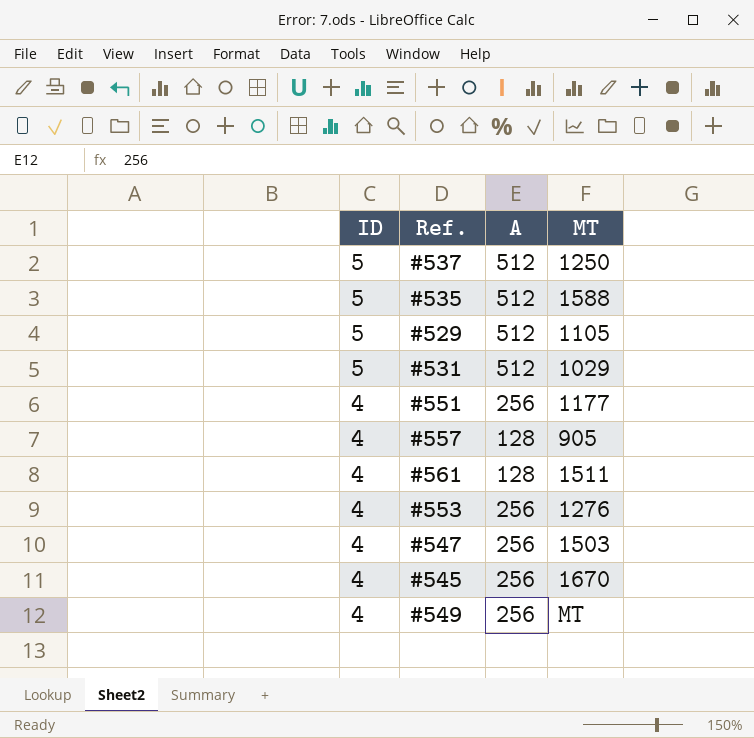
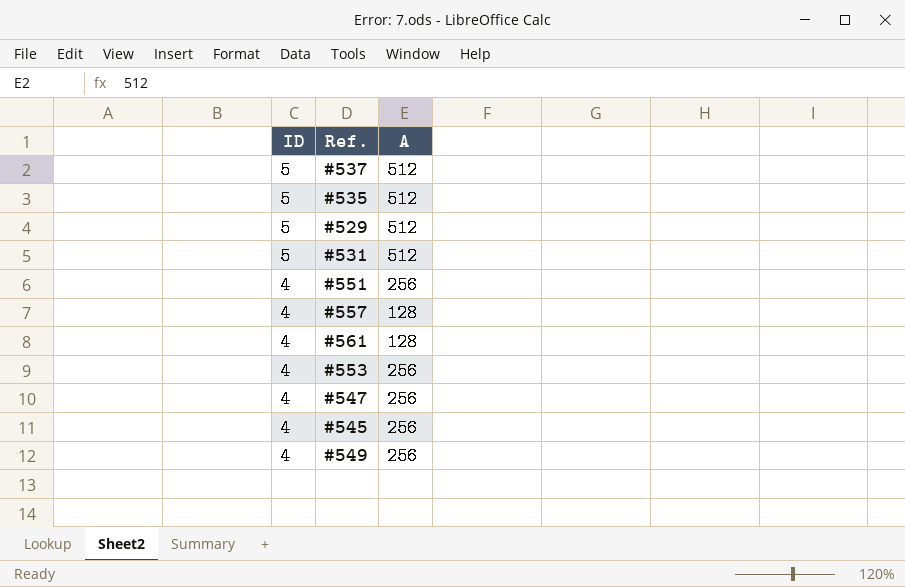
column MT | position: 4 -> none

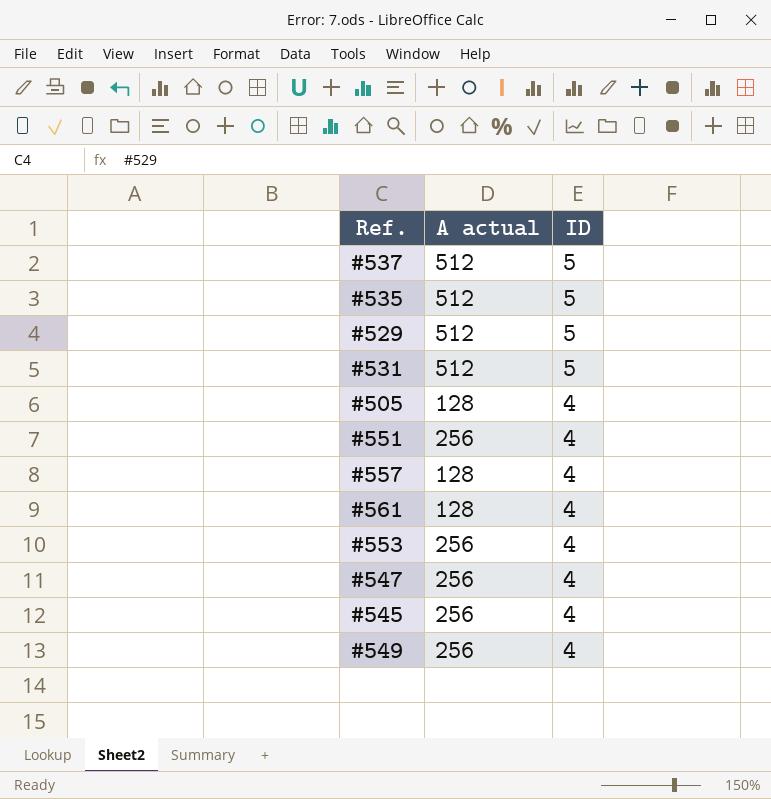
column name: A -> A actual
column ID | position: 1 -> 3
row #505: none -> 128 | 4

